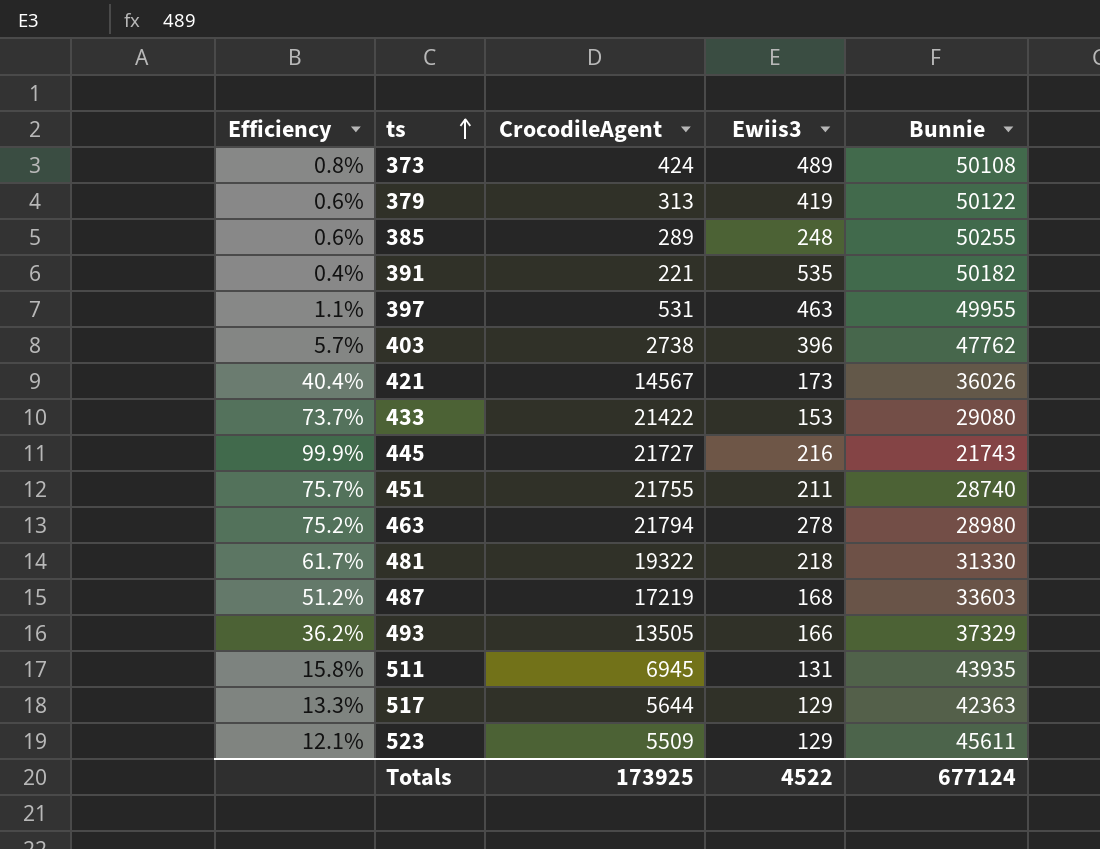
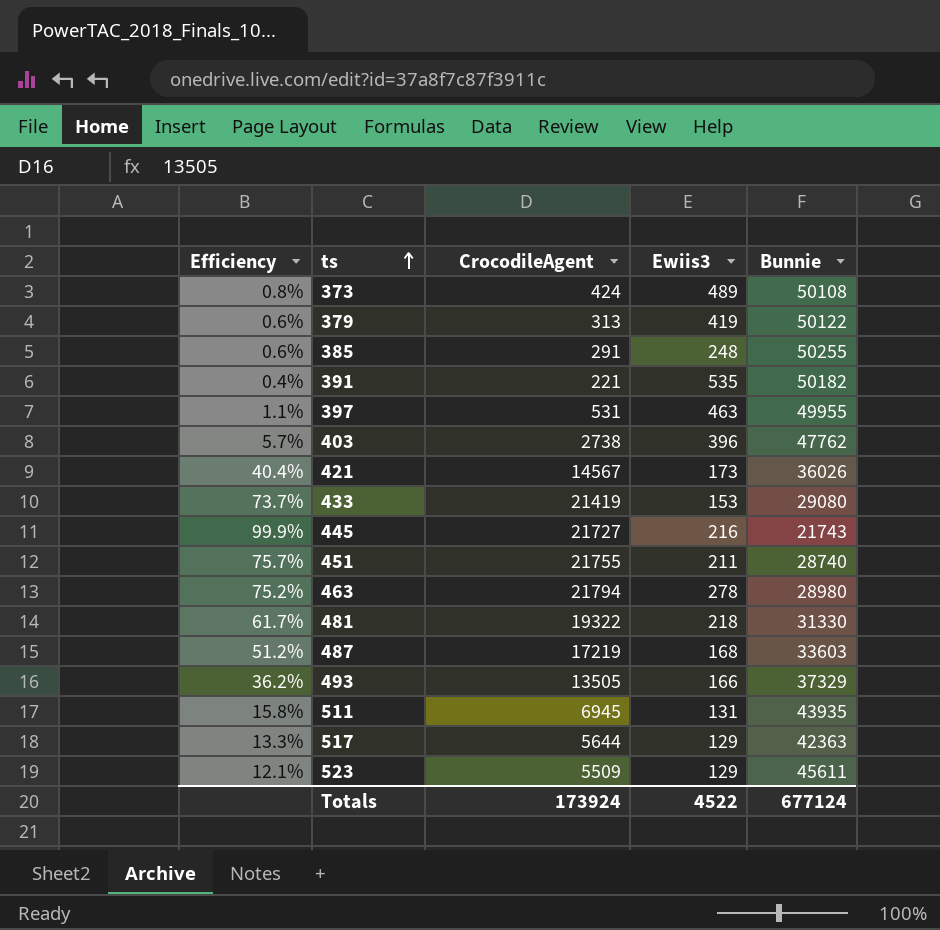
385 | CrocodileAgent: 289 -> 291
433 | CrocodileAgent: 21422 -> 21419
Totals | CrocodileAgent: 173925 -> 173924

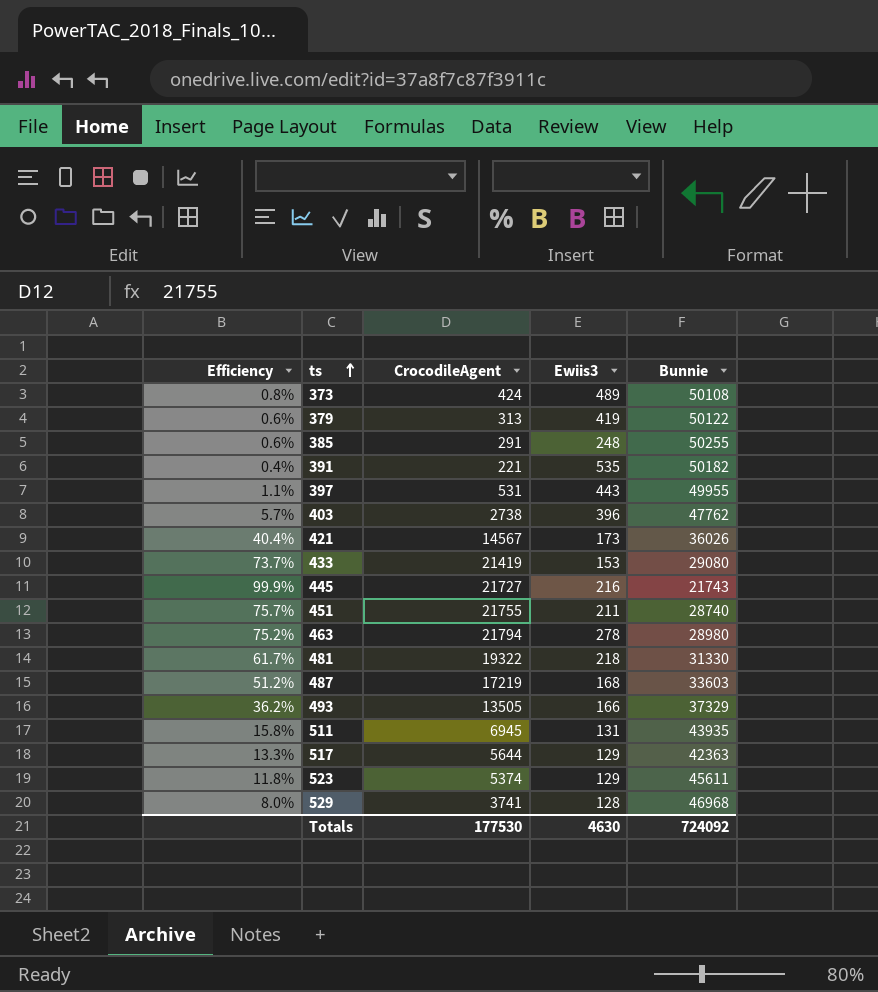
397 | Ewiis3: 463 -> 443
523 | Efficiency: 12.1% -> 11.8%
523 | CrocodileAgent: 5509 -> 5374
row 529: none -> 8.0% | 3741 | 128 | 46968
Totals | CrocodileAgent: 173924 -> 177530
Totals | Ewiis3: 4522 -> 4630
Totals | Bunnie: 677124 -> 724092

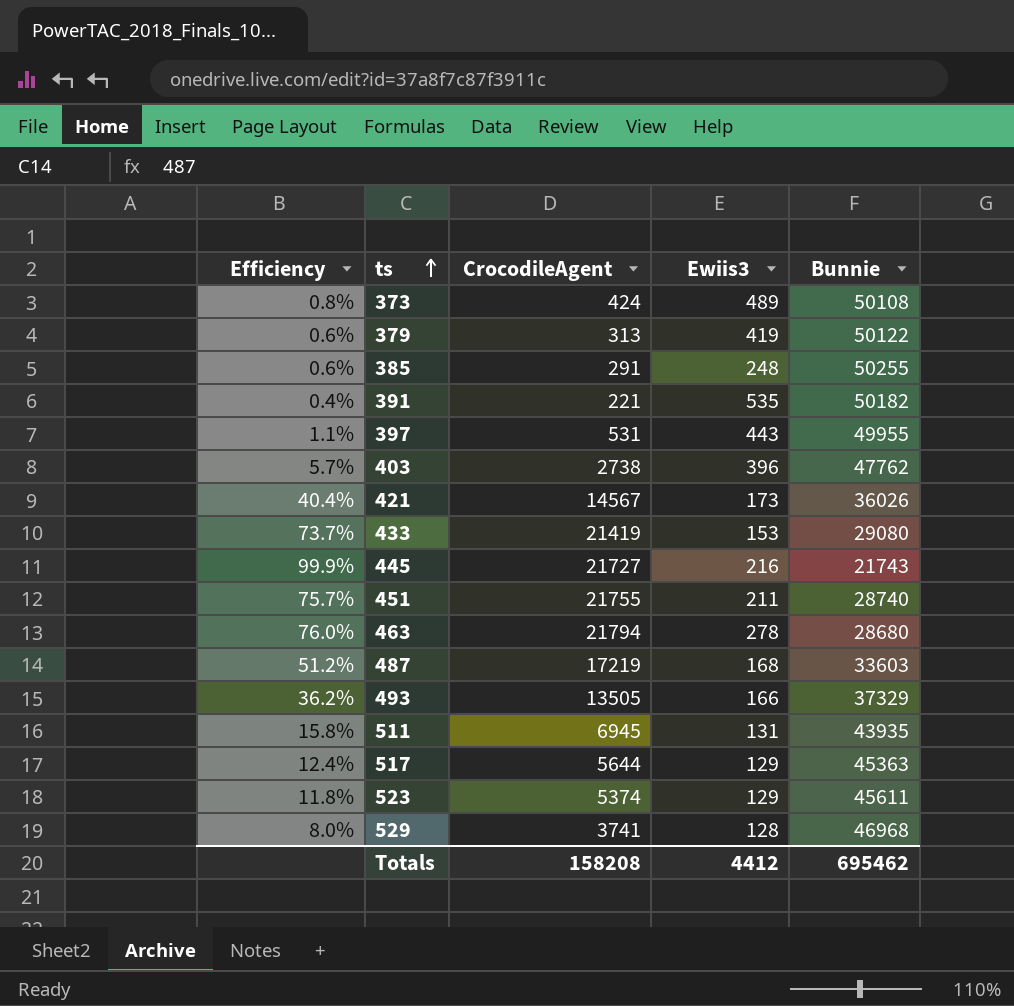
row 481: 61.7% | 19322 | 218 | 31330 -> none
463 | Efficiency: 75.2% -> 76.0%
463 | Bunnie: 28980 -> 28680
517 | Efficiency: 13.3% -> 12.4%
517 | Bunnie: 42363 -> 45363
Totals | CrocodileAgent: 177530 -> 158208
Totals | Ewiis3: 4630 -> 4412
Totals | Bunnie: 724092 -> 695462

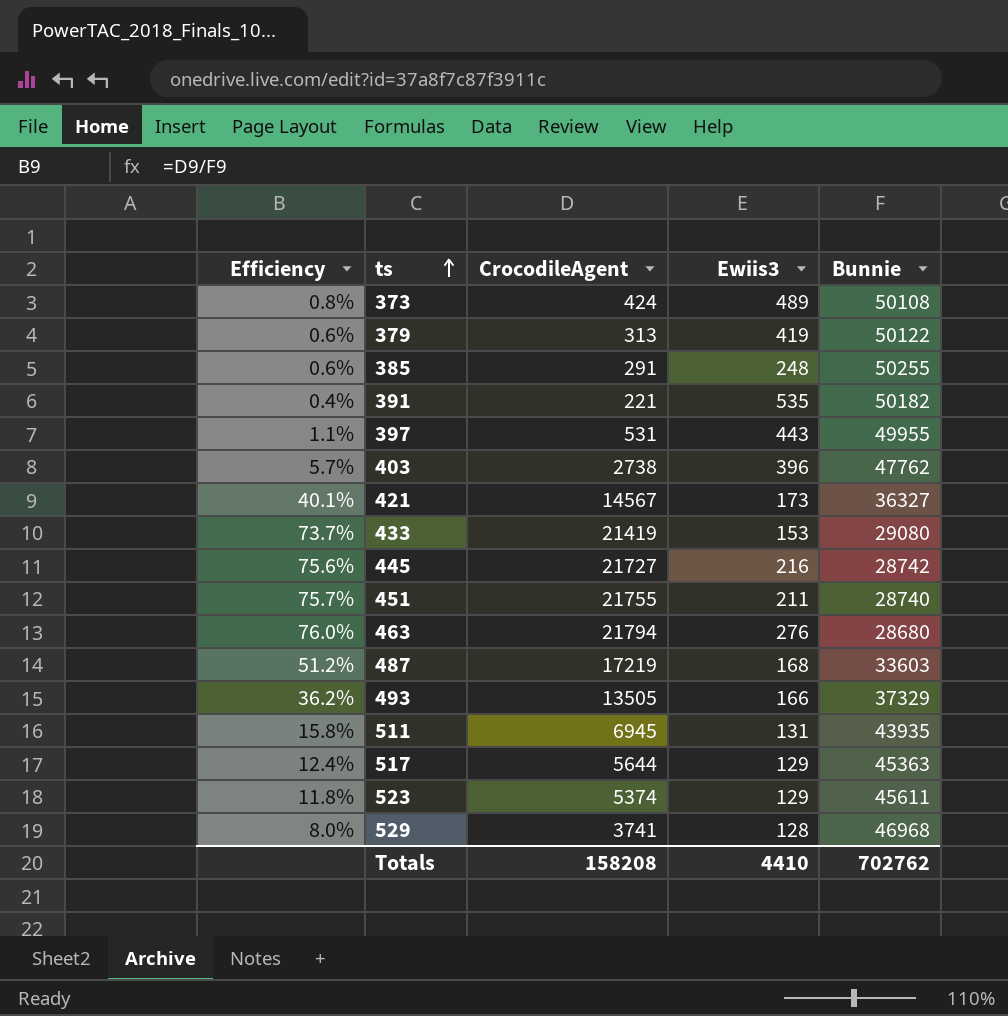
421 | Efficiency: 40.4% -> 40.1%
421 | Bunnie: 36026 -> 36327
445 | Efficiency: 99.9% -> 75.6%
445 | Bunnie: 21743 -> 28742
463 | Ewiis3: 278 -> 276
Totals | Ewiis3: 4412 -> 4410
Totals | Bunnie: 695462 -> 702762

